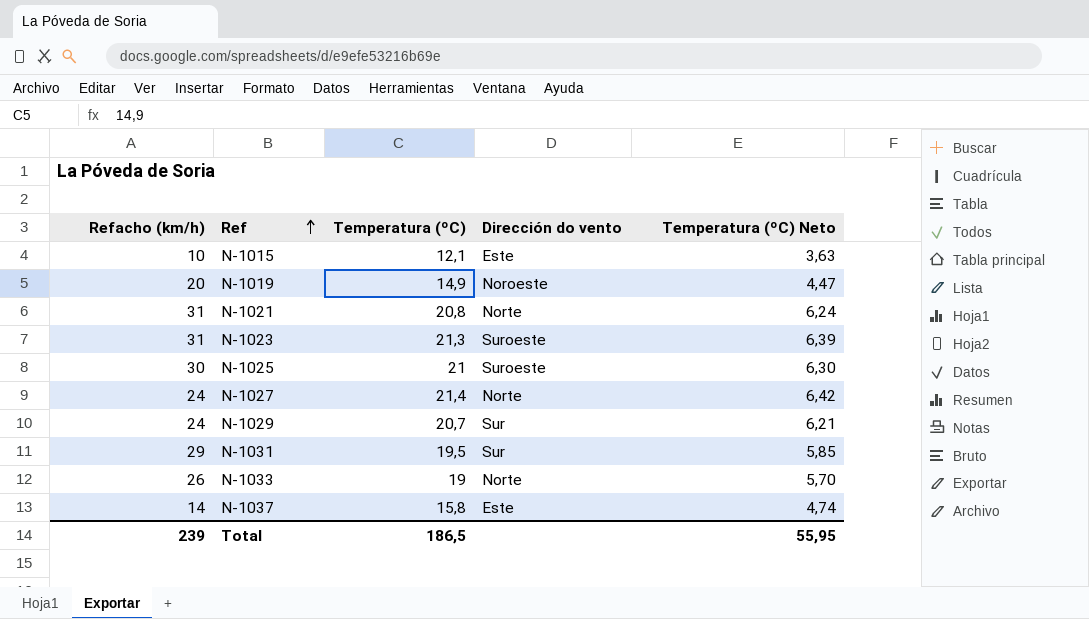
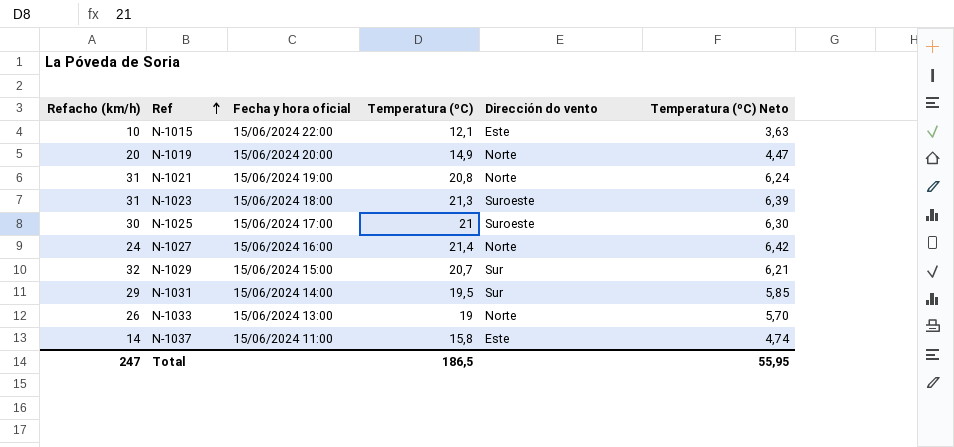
column Fecha y hora oficial | position: none -> 3
N-1019 | Dirección do vento: Noroeste -> Norte
N-1029 | Refacho (km/h): 24 -> 32
Total | Refacho (km/h): 239 -> 247

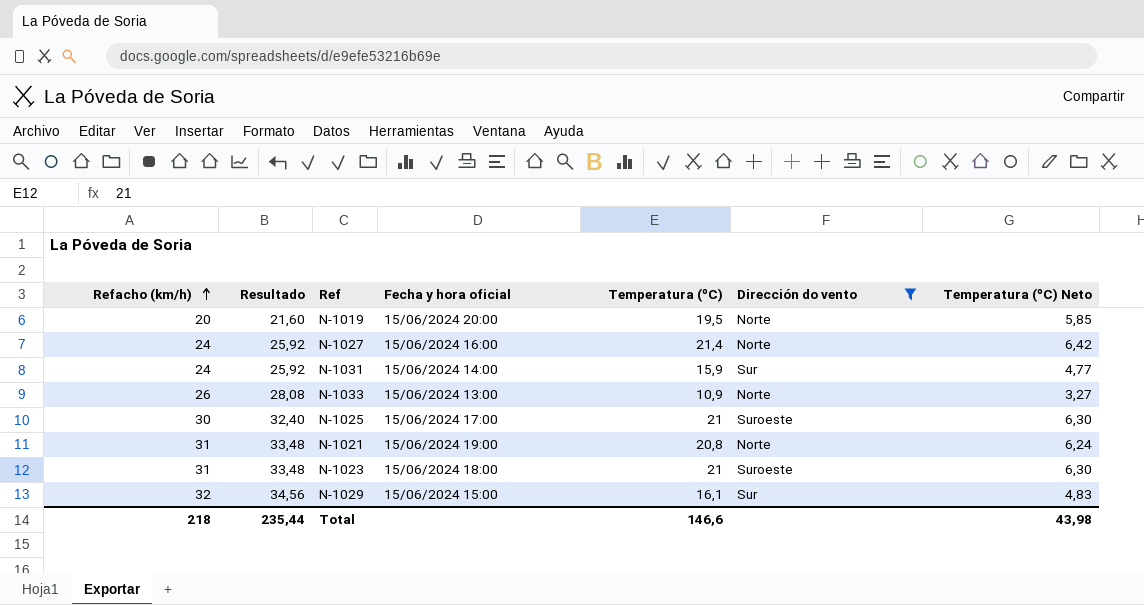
filter: none -> Dirección do vento != Este
row order: Ref ascending -> Refacho (km/h) ascending
column Resultado | formula: none -> [Refacho (km/h)] * 1,08
N-1019 | Temperatura (ºC): 14,9 -> 19,5
N-1019 | Temperatura (ºC) Neto: 4,47 -> 5,85
N-1031 | Refacho (km/h): 29 -> 24
N-1031 | Temperatura (ºC): 19,5 -> 15,9
N-1031 | Temperatura (ºC) Neto: 5,85 -> 4,77
N-1033 | Temperatura (ºC): 19 -> 10,9
N-1033 | Temperatura (ºC) Neto: 5,70 -> 3,27
N-1023 | Temperatura (ºC): 21,3 -> 21
N-1023 | Temperatura (ºC) Neto: 6,39 -> 6,30
N-1029 | Temperatura (ºC): 20,7 -> 16,1
N-1029 | Temperatura (ºC) Neto: 6,21 -> 4,83
Total | Refacho (km/h): 247 -> 218
Total | Temperatura (ºC): 186,5 -> 146,6
Total | Temperatura (ºC) Neto: 55,95 -> 43,98

